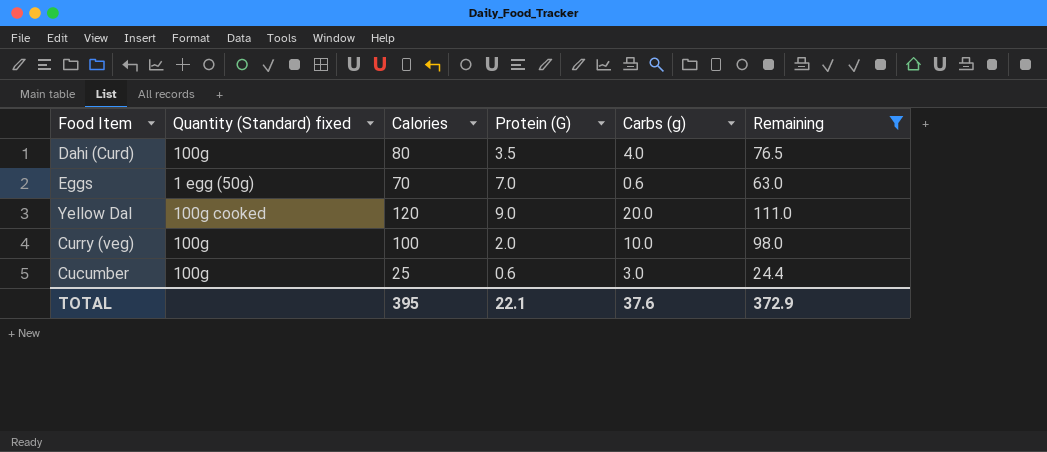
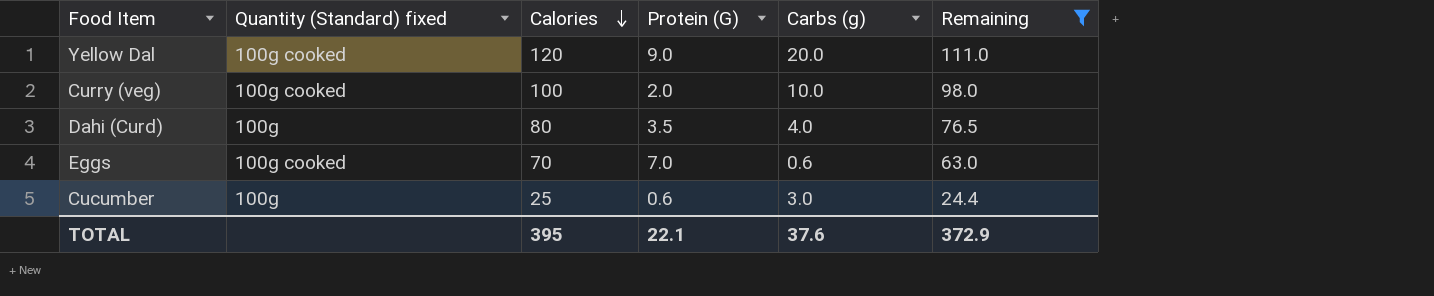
row order: none -> Calories descending
Curry (veg) | Quantity (Standard) fixed: 100g -> 100g cooked
Eggs | Quantity (Standard) fixed: 1 egg (50g) -> 100g cooked

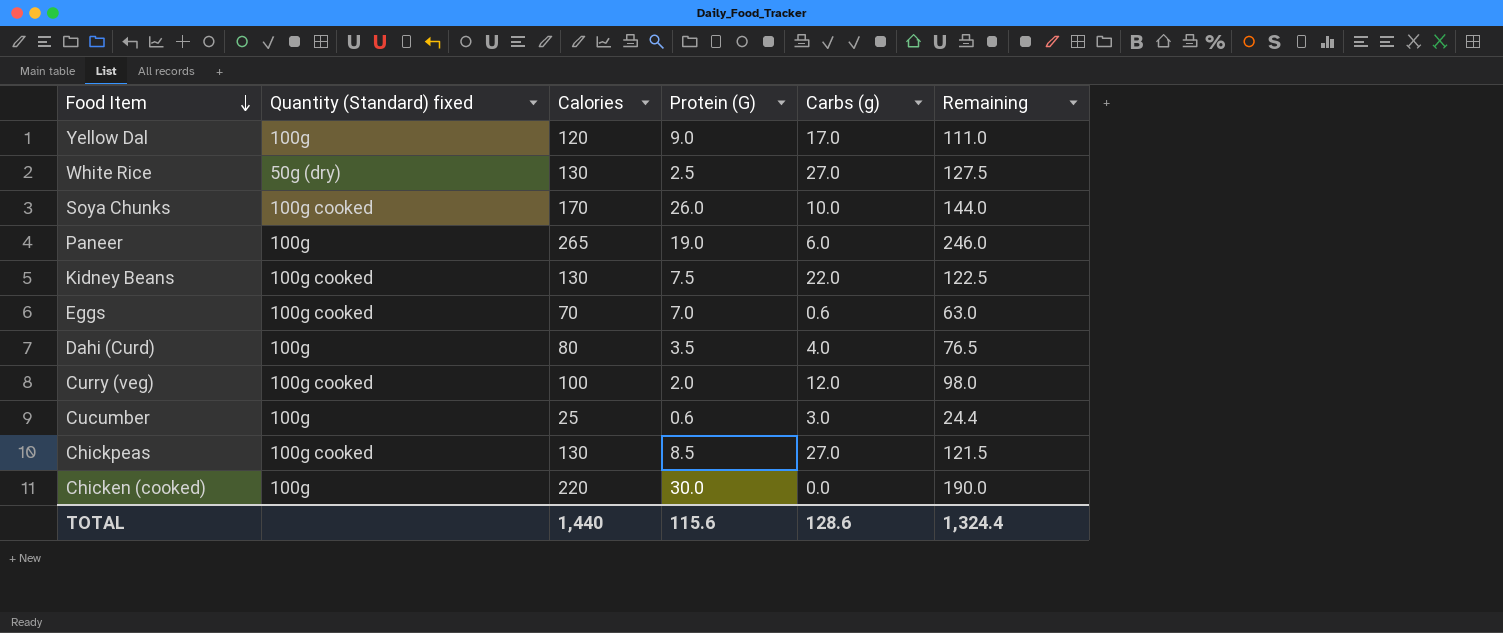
filter: Remaining <= 111.0 -> none
row order: Calories descending -> Food Item descending
Yellow Dal | Quantity (Standard) fixed: 100g cooked -> 100g
Yellow Dal | Carbs (g): 20.0 -> 17.0
Curry (veg) | Carbs (g): 10.0 -> 12.0
TOTAL | Calories: 395 -> 1,440
TOTAL | Protein (G): 22.1 -> 115.6
TOTAL | Carbs (g): 37.6 -> 128.6
TOTAL | Remaining: 372.9 -> 1,324.4

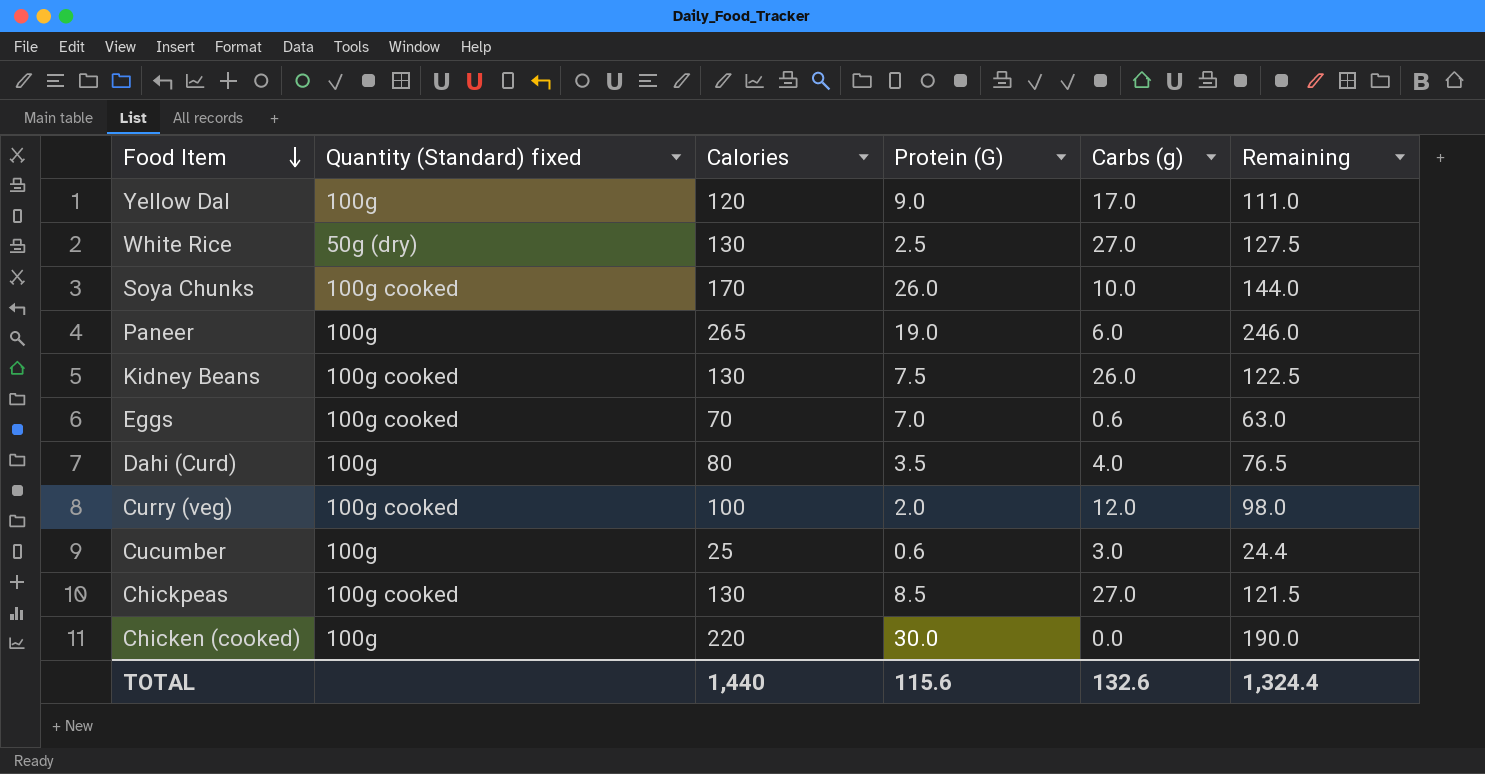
Kidney Beans | Carbs (g): 22.0 -> 26.0
TOTAL | Carbs (g): 128.6 -> 132.6

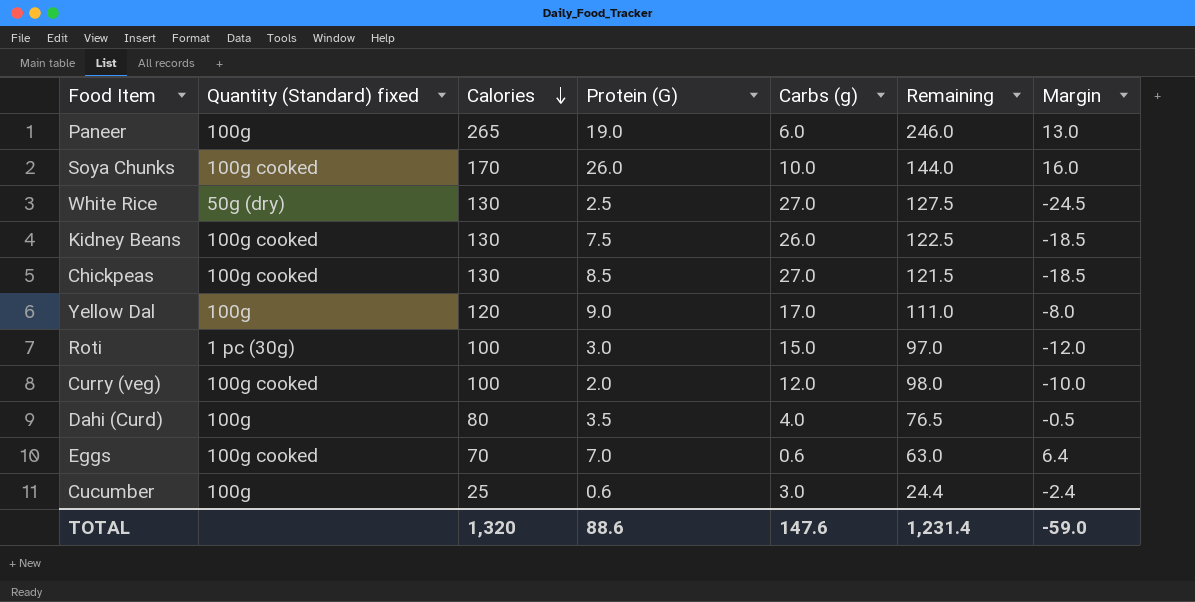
row order: Food Item descending -> Calories descending
column Margin | formula: none -> [Protein (G)] - [Carbs (g)]
row Chicken (cooked): 100g | 220 | 30.0 | 0.0 | 190.0 -> none
row Roti: none -> 1 pc (30g) | 100 | 3.0 | 15.0 | 97.0 | -12.0
TOTAL | Calories: 1,440 -> 1,320
TOTAL | Protein (G): 115.6 -> 88.6
TOTAL | Carbs (g): 132.6 -> 147.6
TOTAL | Remaining: 1,324.4 -> 1,231.4

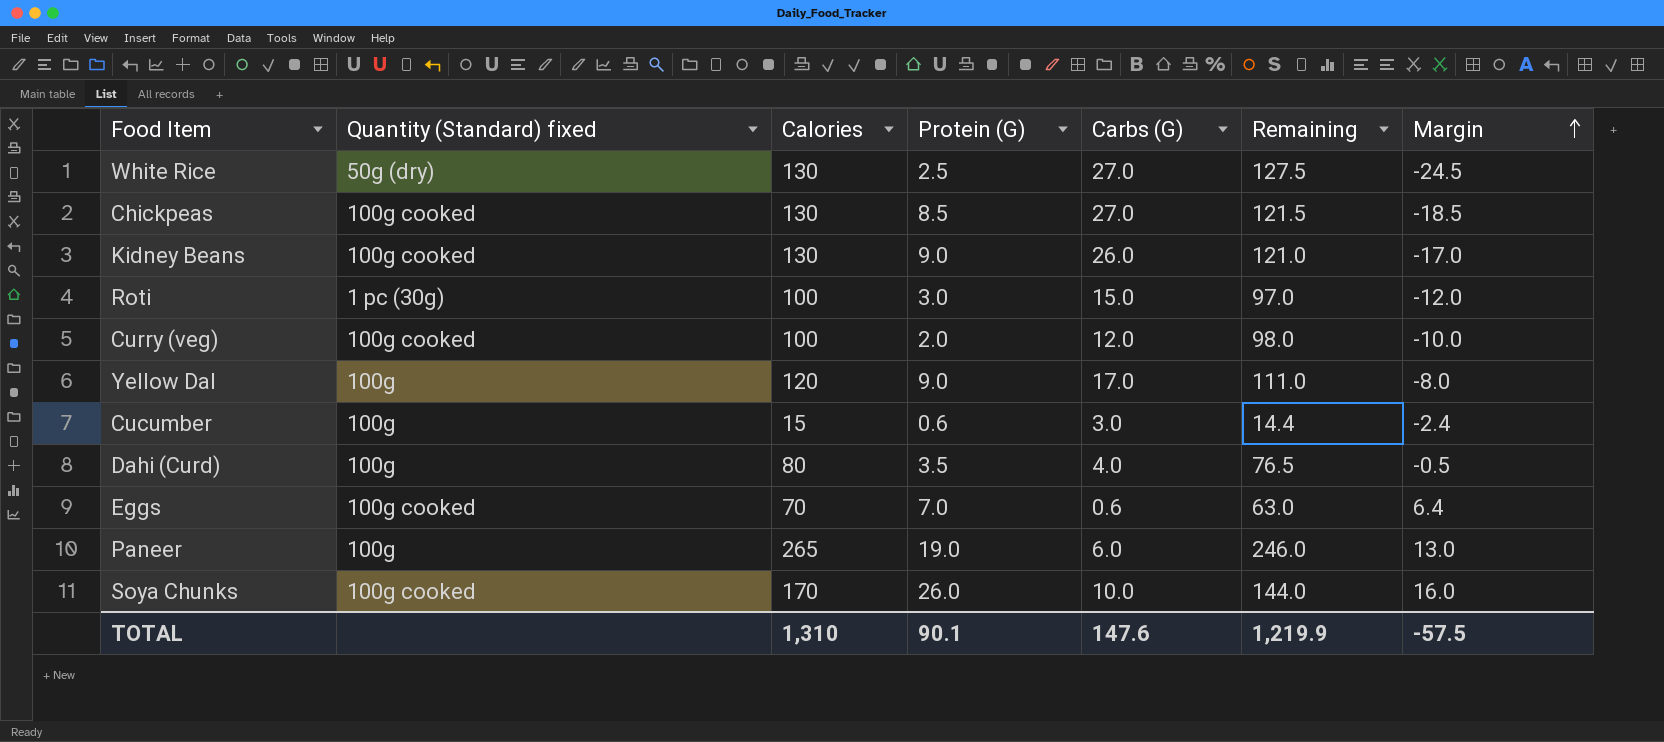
row order: Calories descending -> Margin ascending
column name: Carbs (g) -> Carbs (G)
Kidney Beans | Protein (G): 7.5 -> 9.0
Kidney Beans | Remaining: 122.5 -> 121.0
Kidney Beans | Margin: -18.5 -> -17.0
Cucumber | Calories: 25 -> 15
Cucumber | Remaining: 24.4 -> 14.4
TOTAL | Calories: 1,320 -> 1,310
TOTAL | Protein (G): 88.6 -> 90.1
TOTAL | Remaining: 1,231.4 -> 1,219.9
TOTAL | Margin: -59.0 -> -57.5

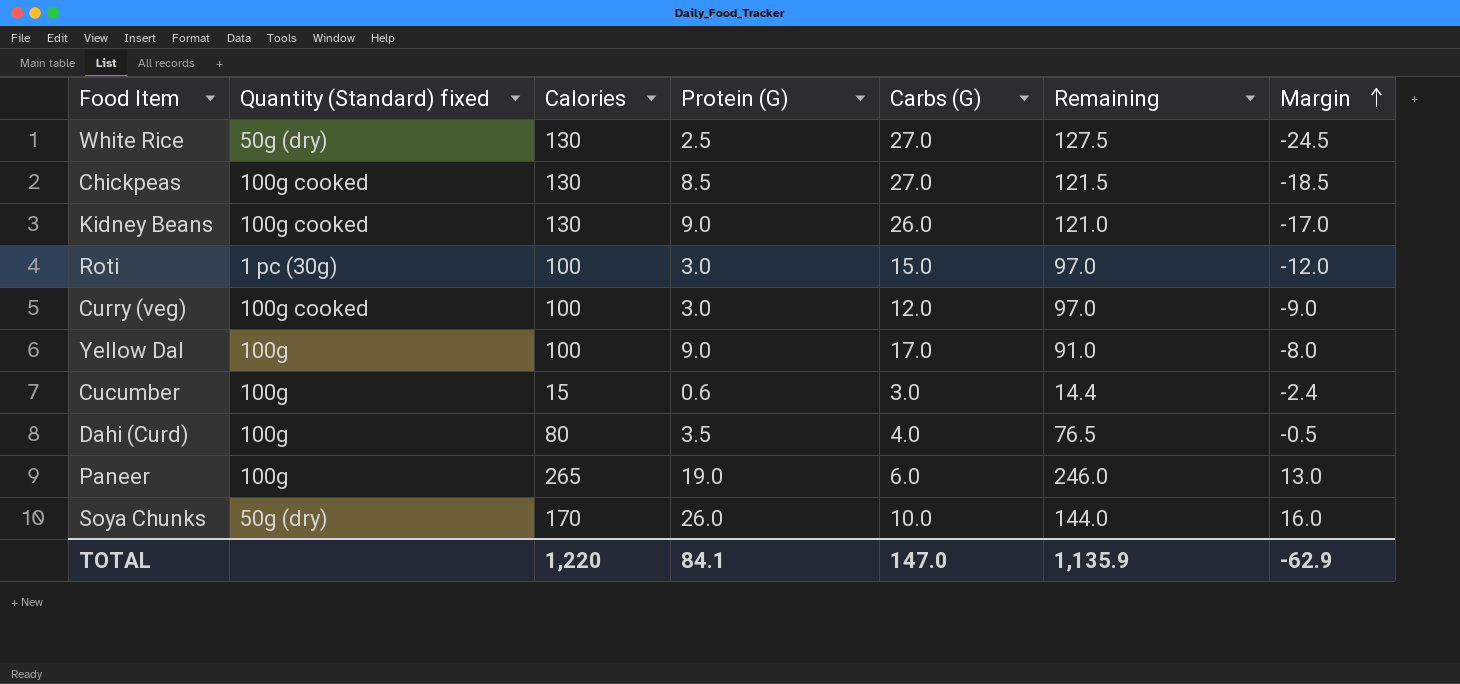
row Eggs: 100g cooked | 70 | 7.0 | 0.6 | 63.0 | 6.4 -> none
Curry (veg) | Protein (G): 2.0 -> 3.0
Curry (veg) | Remaining: 98.0 -> 97.0
Curry (veg) | Margin: -10.0 -> -9.0
Yellow Dal | Calories: 120 -> 100
Yellow Dal | Remaining: 111.0 -> 91.0
Soya Chunks | Quantity (Standard) fixed: 100g cooked -> 50g (dry)
TOTAL | Calories: 1,310 -> 1,220
TOTAL | Protein (G): 90.1 -> 84.1
TOTAL | Carbs (G): 147.6 -> 147.0
TOTAL | Remaining: 1,219.9 -> 1,135.9
TOTAL | Margin: -57.5 -> -62.9

